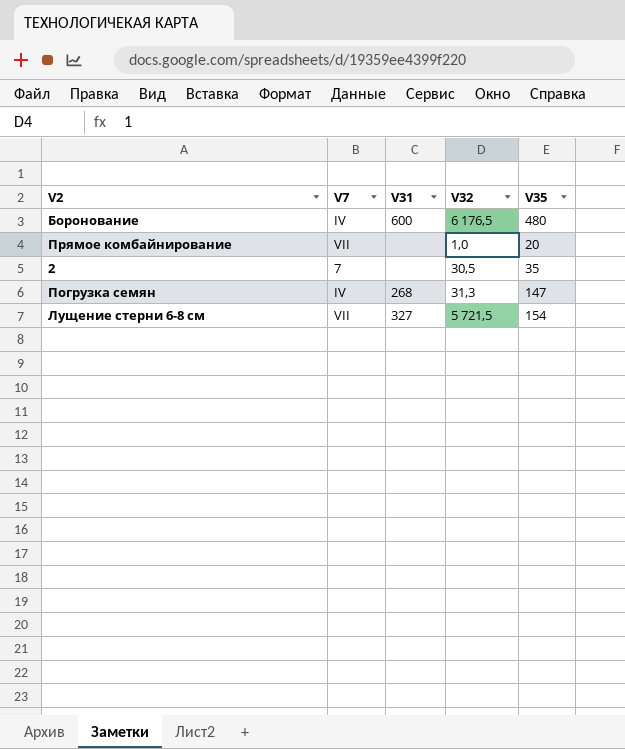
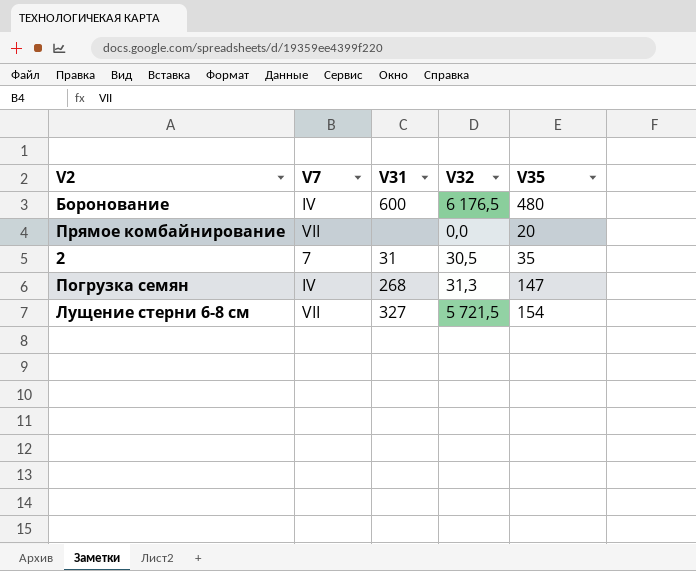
Прямое комбайнирование | V32: 1,0 -> 0,0
2 | V31: none -> 31

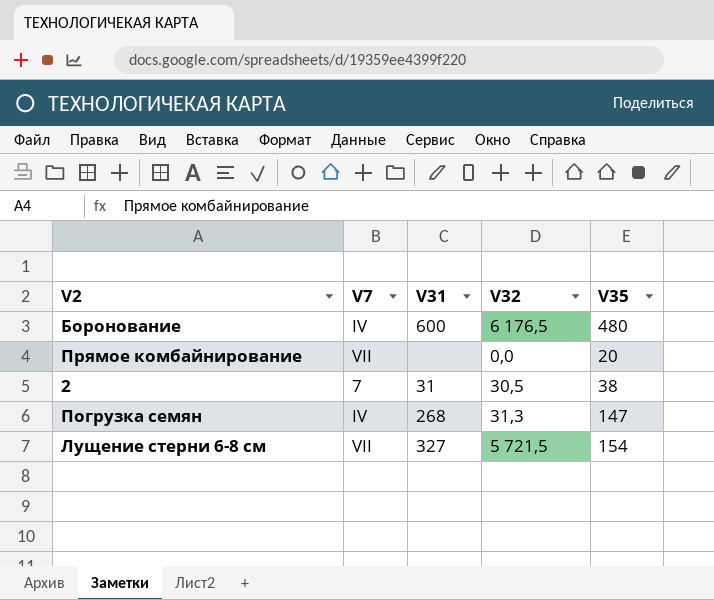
2 | V35: 35 -> 38

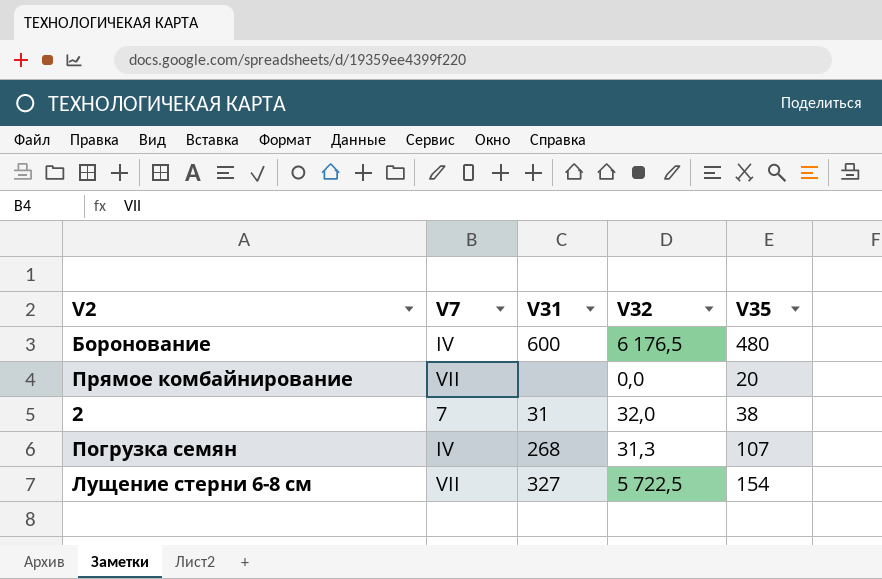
2 | V32: 30,5 -> 32,0
Погрузка семян | V35: 147 -> 107
Лущение стерни 6-8 см | V32: 5 721,5 -> 5 722,5

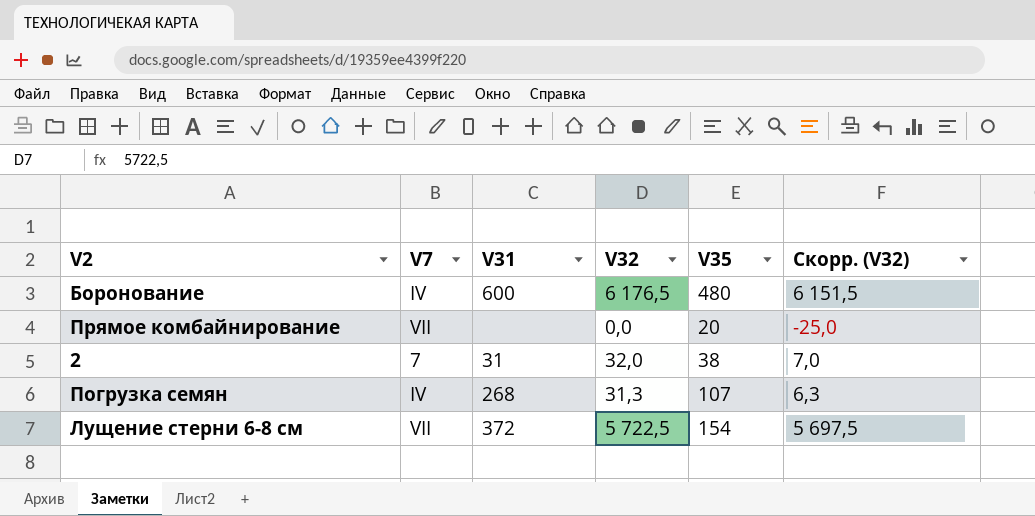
column Скорр. (V32) | formula: none -> [V32] - 25
Лущение стерни 6-8 см | V31: 327 -> 372

